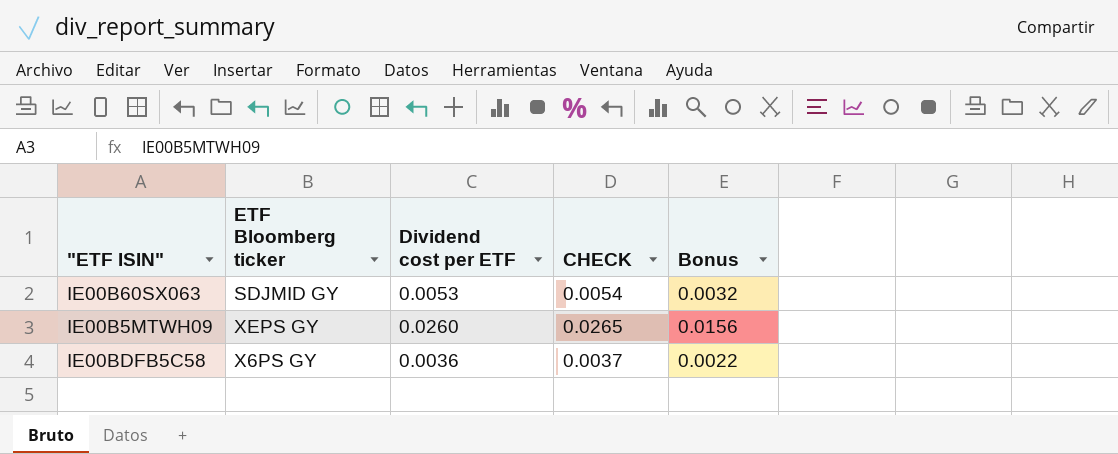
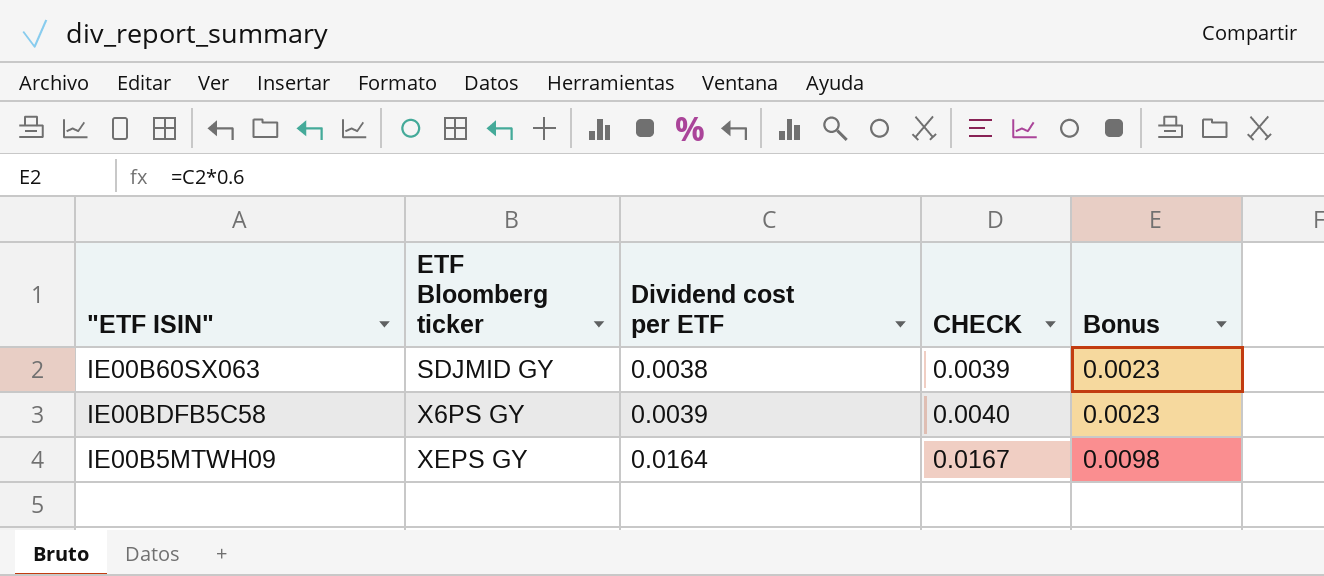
row order: none -> ETF Bloomberg ticker ascending
IE00B60SX063 | Dividend cost per ETF: 0.0053 -> 0.0038
IE00B60SX063 | CHECK: 0.0054 -> 0.0039
IE00B60SX063 | Bonus: 0.0032 -> 0.0023
IE00BDFB5C58 | Dividend cost per ETF: 0.0036 -> 0.0039
IE00BDFB5C58 | CHECK: 0.0037 -> 0.0040
IE00BDFB5C58 | Bonus: 0.0022 -> 0.0023
IE00B5MTWH09 | Dividend cost per ETF: 0.0260 -> 0.0164
IE00B5MTWH09 | CHECK: 0.0265 -> 0.0167
IE00B5MTWH09 | Bonus: 0.0156 -> 0.0098

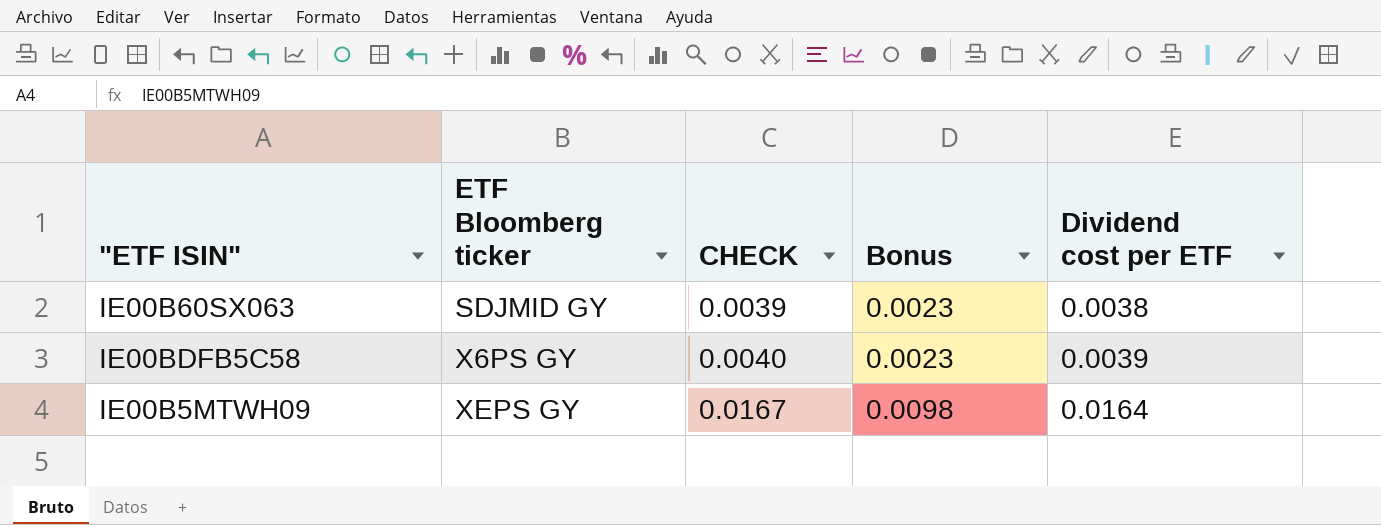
column Dividend cost per ETF | position: 3 -> 5

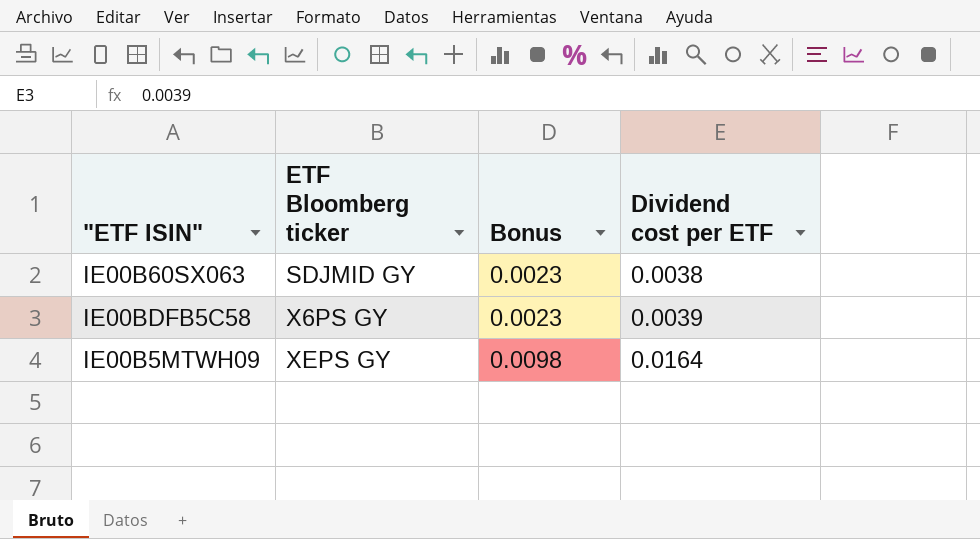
column CHECK | formula: [Dividend cost per ETF] * 1.02 -> none

